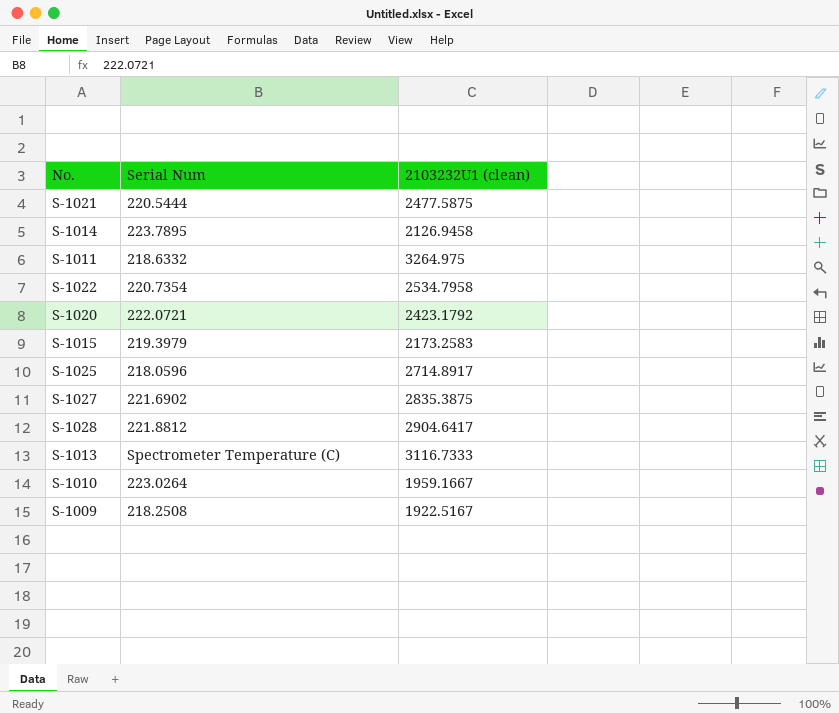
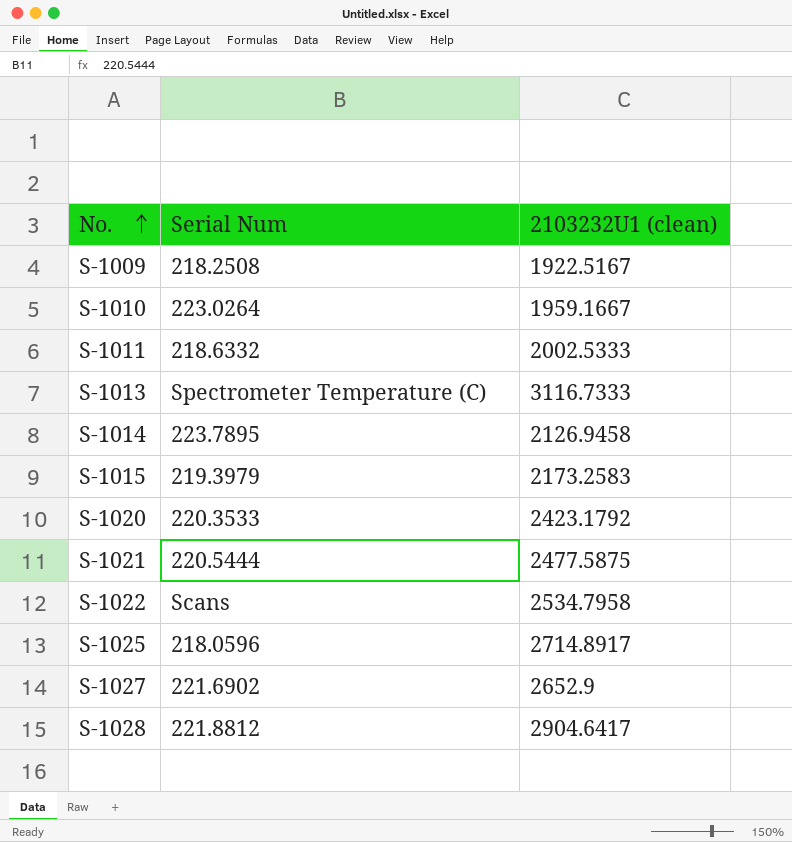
row order: none -> No. ascending
S-1011 | 2103232U1 (clean): 3264.975 -> 2002.5333
S-1020 | Serial Num: 222.0721 -> 220.3533
S-1022 | Serial Num: 220.7354 -> Scans
S-1027 | 2103232U1 (clean): 2835.3875 -> 2652.9

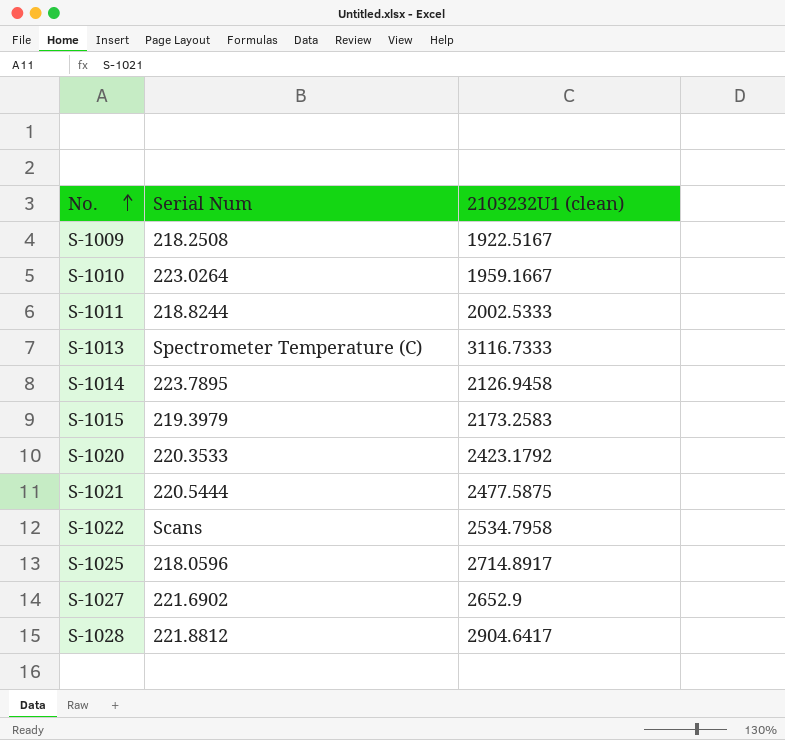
S-1011 | Serial Num: 218.6332 -> 218.8244

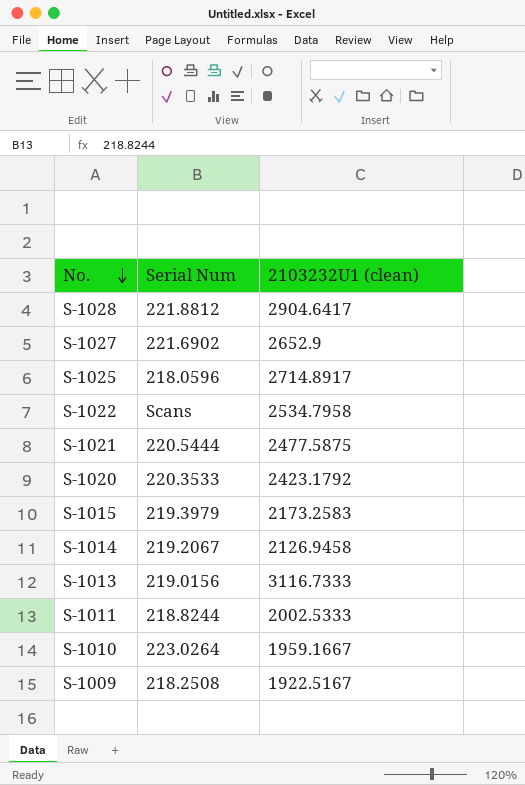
row order: No. ascending -> No. descending
S-1014 | Serial Num: 223.7895 -> 219.2067
S-1013 | Serial Num: Spectrometer Temperature (C) -> 219.0156

